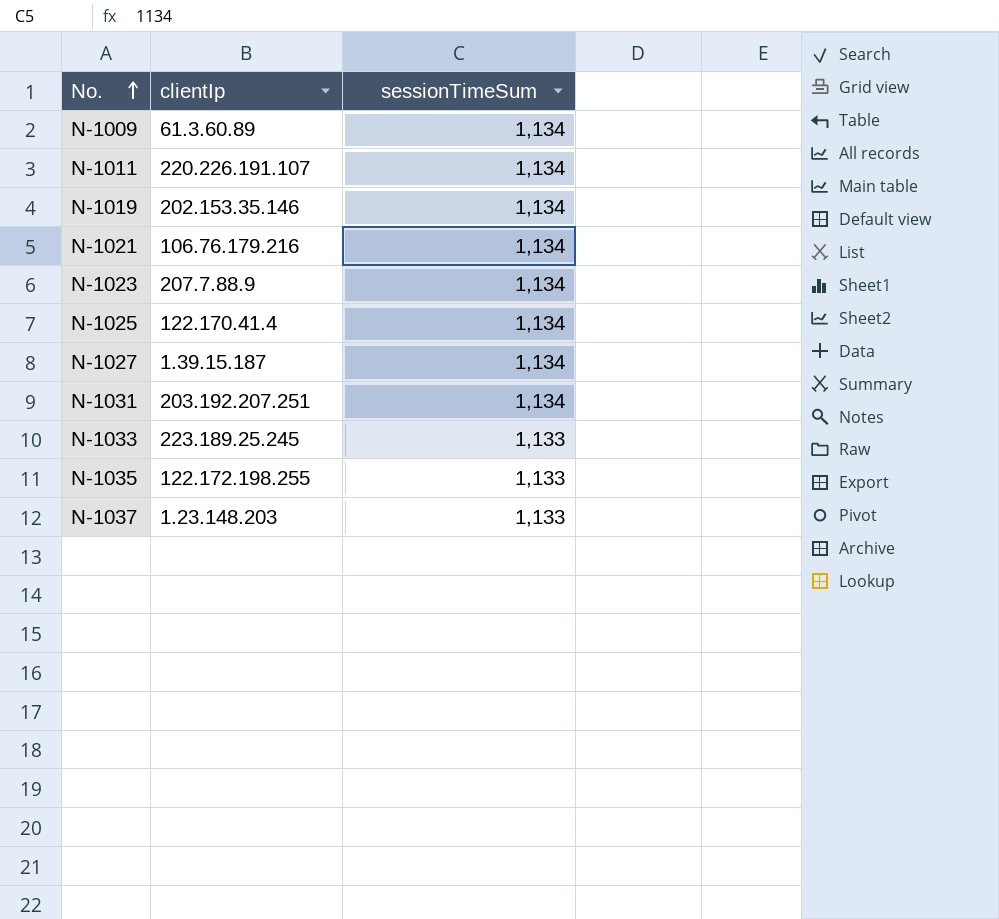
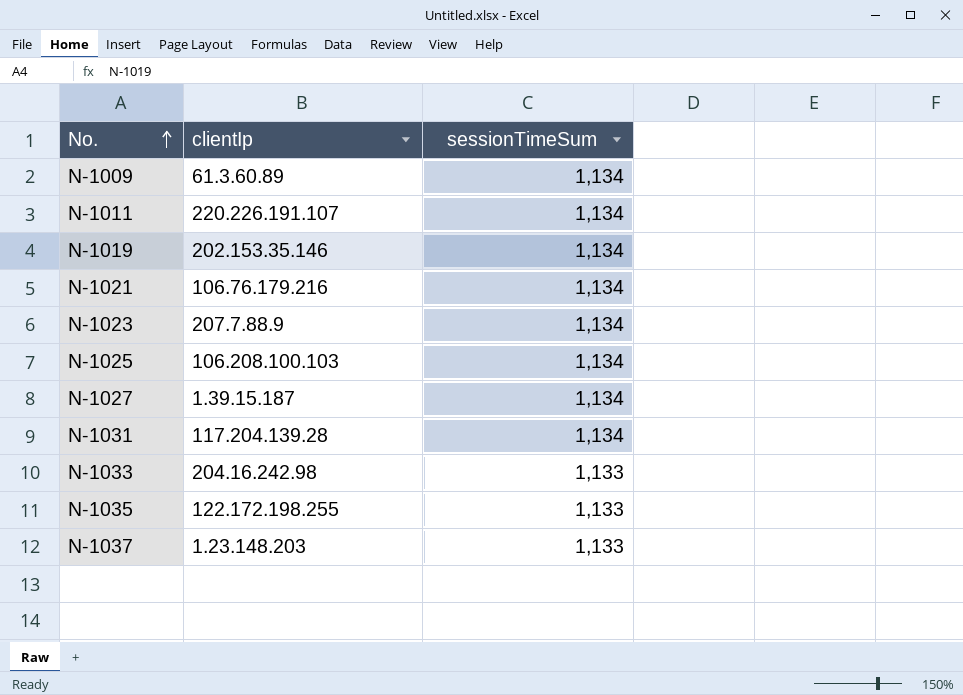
N-1025 | clientIp: 122.170.41.4 -> 106.208.100.103
N-1031 | clientIp: 203.192.207.251 -> 117.204.139.28
N-1033 | clientIp: 223.189.25.245 -> 204.16.242.98

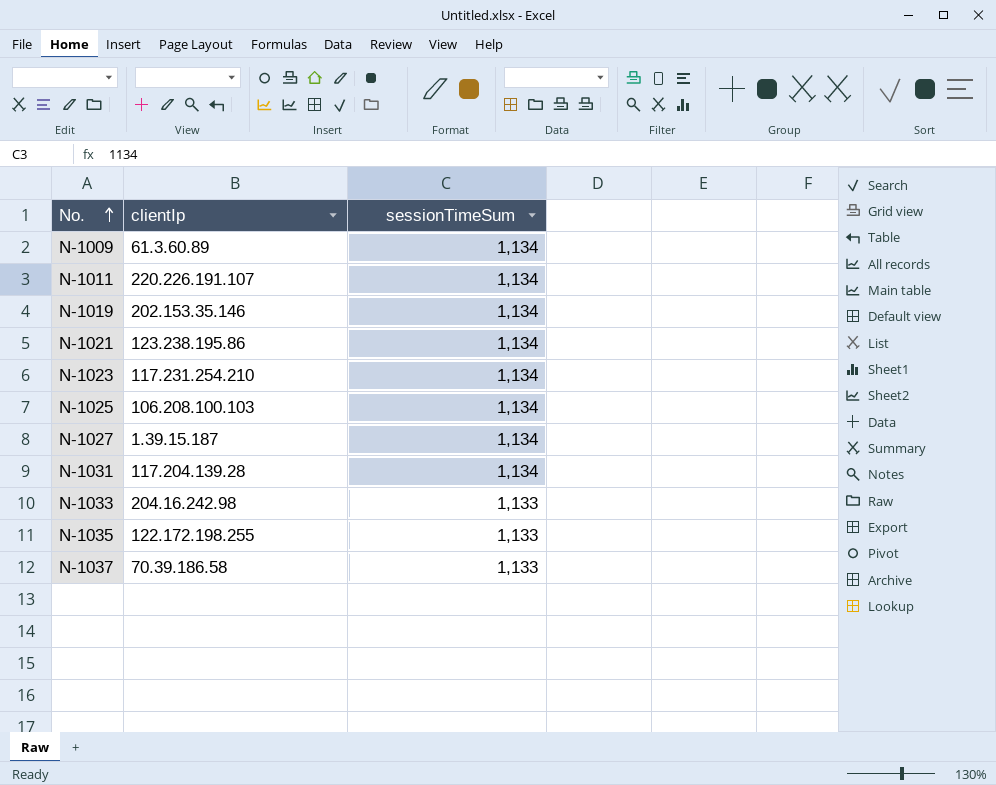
N-1021 | clientIp: 106.76.179.216 -> 123.238.195.86
N-1023 | clientIp: 207.7.88.9 -> 117.231.254.210
N-1037 | clientIp: 1.23.148.203 -> 70.39.186.58

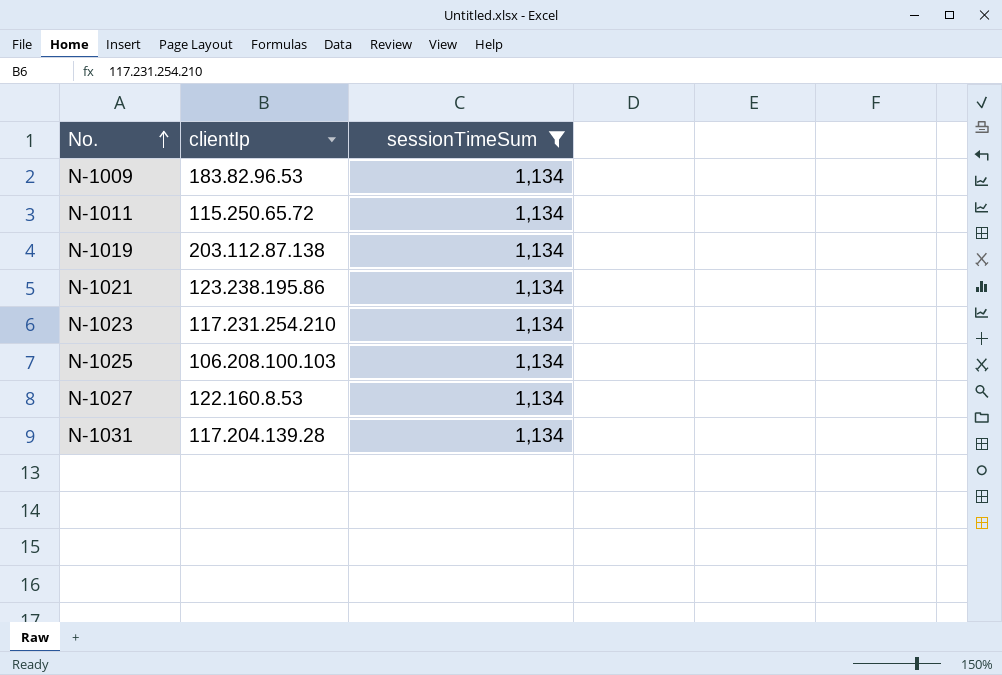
filter: none -> sessionTimeSum = 1,134
N-1009 | clientIp: 61.3.60.89 -> 183.82.96.53
N-1011 | clientIp: 220.226.191.107 -> 115.250.65.72
N-1019 | clientIp: 202.153.35.146 -> 203.112.87.138
N-1027 | clientIp: 1.39.15.187 -> 122.160.8.53

